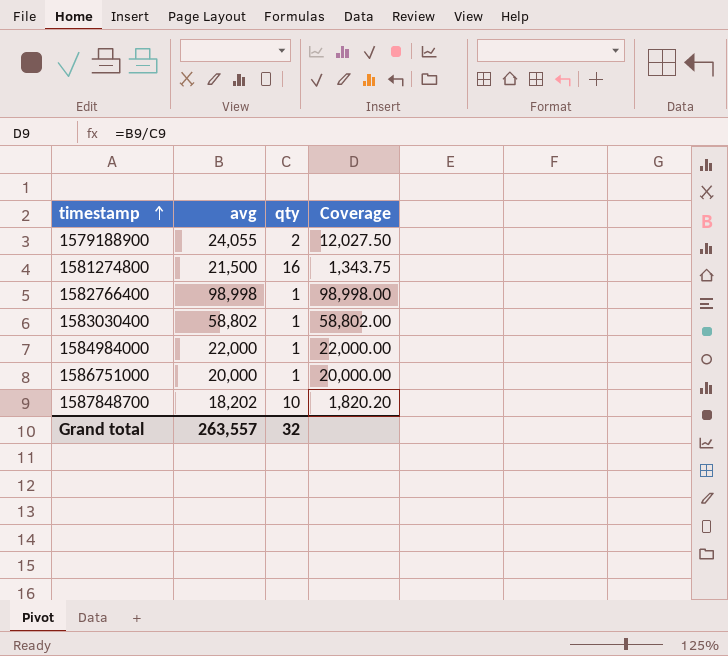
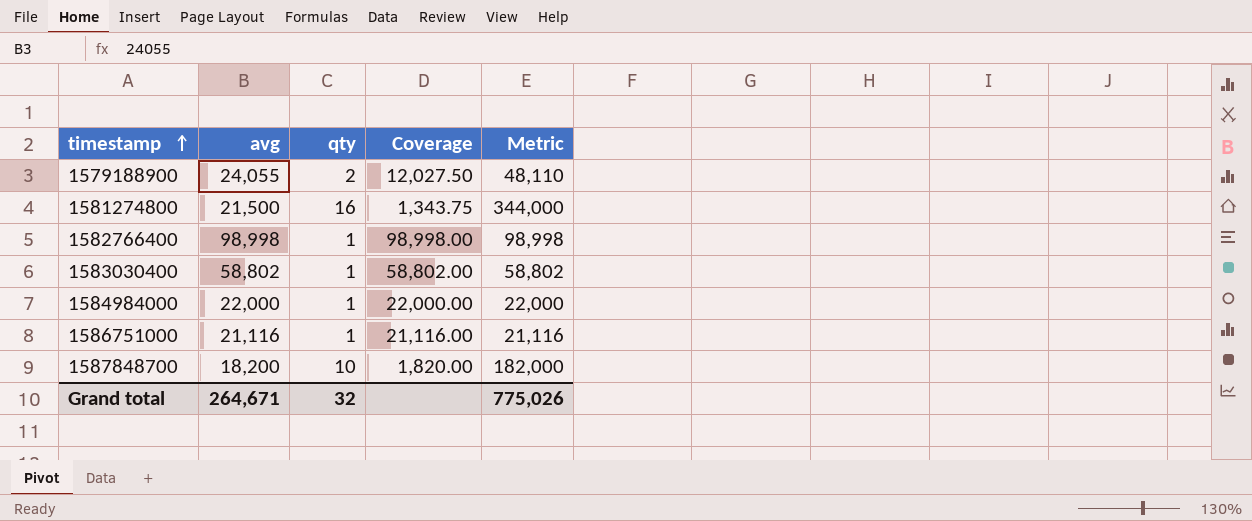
column Metric | formula: none -> [avg] * [qty]
1586751000 | avg: 20,000 -> 21,116
1586751000 | Coverage: 20,000.00 -> 21,116.00
1587848700 | avg: 18,202 -> 18,200
1587848700 | Coverage: 1,820.20 -> 1,820.00
Grand total | avg: 263,557 -> 264,671

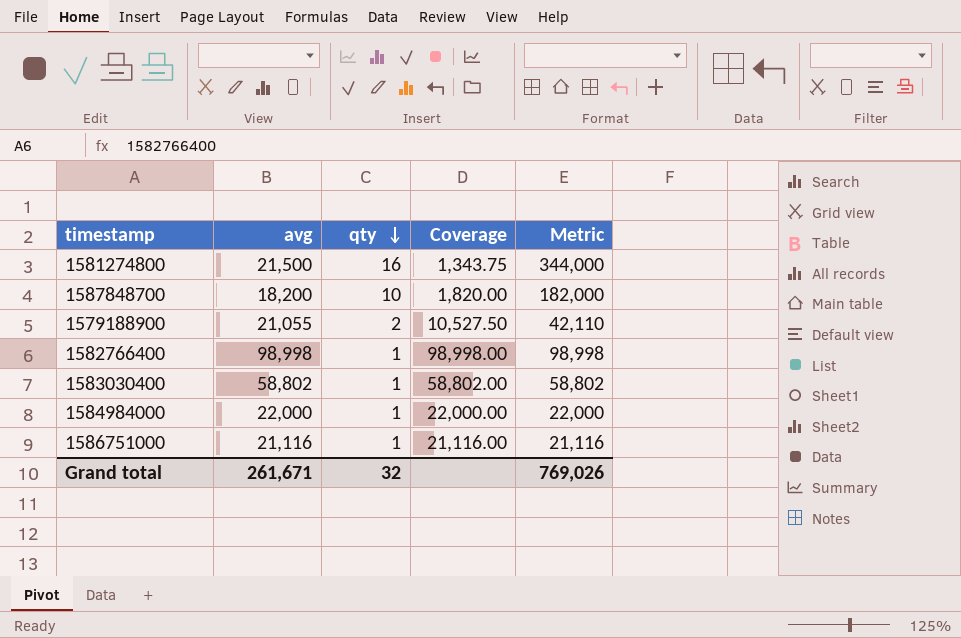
row order: timestamp ascending -> qty descending
1579188900 | avg: 24,055 -> 21,055
1579188900 | Coverage: 12,027.50 -> 10,527.50
1579188900 | Metric: 48,110 -> 42,110
Grand total | avg: 264,671 -> 261,671
Grand total | Metric: 775,026 -> 769,026

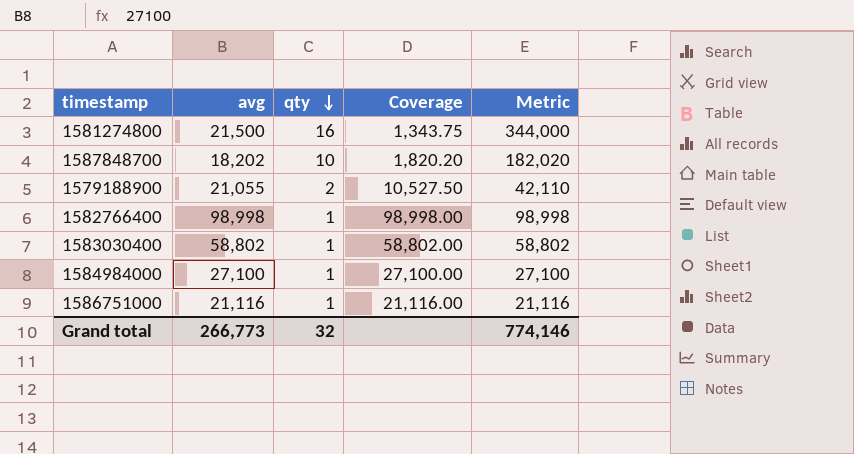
1587848700 | avg: 18,200 -> 18,202
1587848700 | Coverage: 1,820.00 -> 1,820.20
1587848700 | Metric: 182,000 -> 182,020
1584984000 | avg: 22,000 -> 27,100
1584984000 | Coverage: 22,000.00 -> 27,100.00
1584984000 | Metric: 22,000 -> 27,100
Grand total | avg: 261,671 -> 266,773
Grand total | Metric: 769,026 -> 774,146

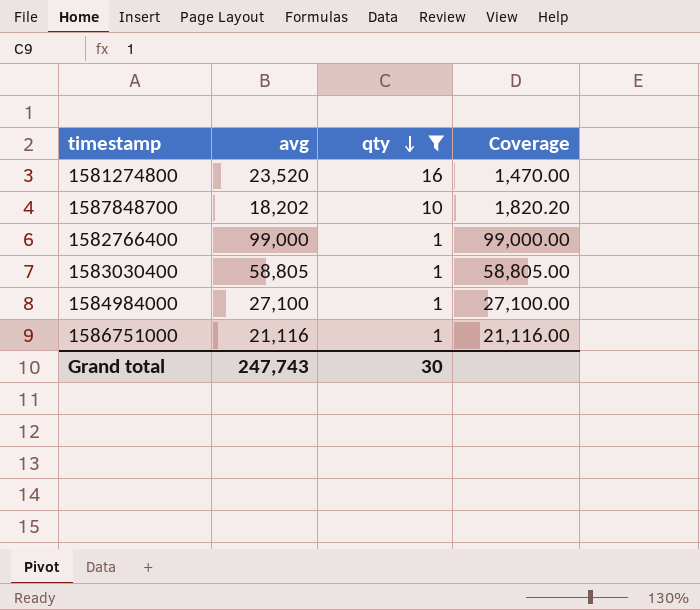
filter: none -> qty != 2
column Metric | formula: [avg] * [qty] -> none
1581274800 | avg: 21,500 -> 23,520
1581274800 | Coverage: 1,343.75 -> 1,470.00
1582766400 | avg: 98,998 -> 99,000
1582766400 | Coverage: 98,998.00 -> 99,000.00
1583030400 | avg: 58,802 -> 58,805
1583030400 | Coverage: 58,802.00 -> 58,805.00
Grand total | avg: 266,773 -> 247,743
Grand total | qty: 32 -> 30

